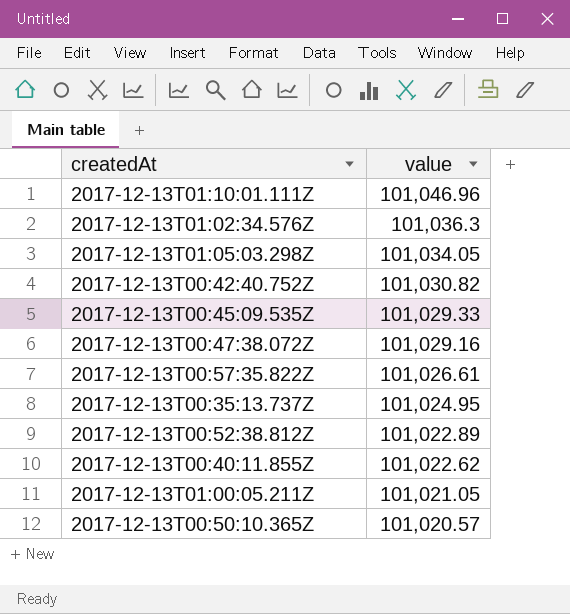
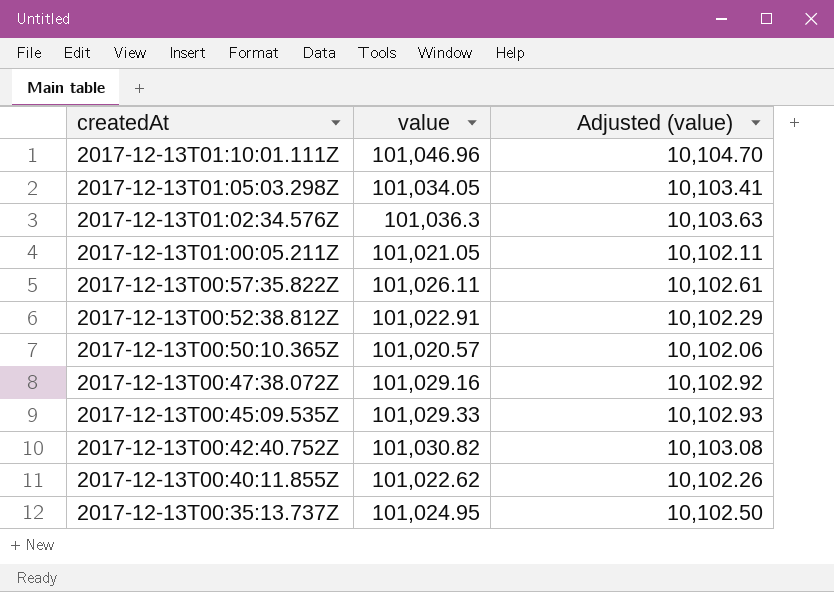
row order: value descending -> createdAt descending
column Adjusted (value) | formula: none -> [value] * 0.1
2017-12-13T00:57:35.822Z | value: 101,026.61 -> 101,026.11
2017-12-13T00:52:38.812Z | value: 101,022.89 -> 101,022.91

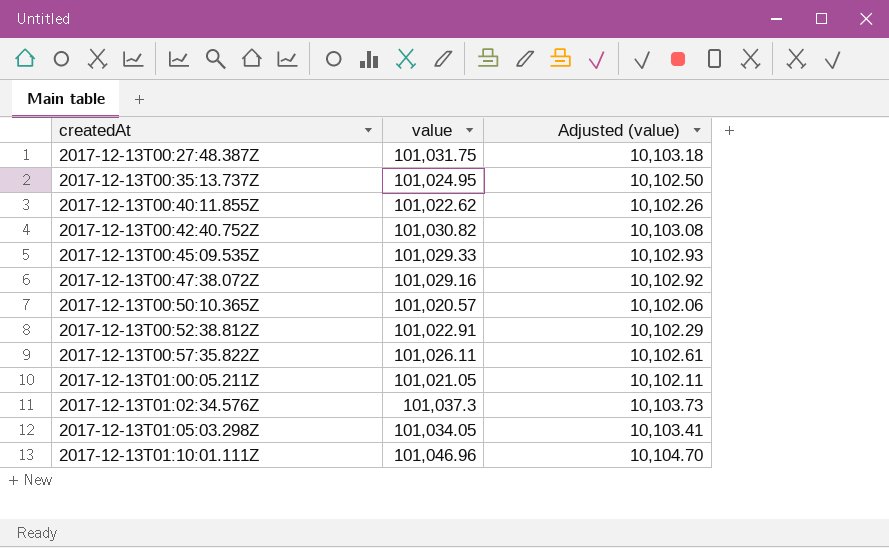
row order: createdAt descending -> createdAt ascending
row 2017-12-13T00:27:48.387Z: none -> 101,031.75 | 10,103.18
2017-12-13T01:02:34.576Z | value: 101,036.3 -> 101,037.3
2017-12-13T01:02:34.576Z | Adjusted (value): 10,103.63 -> 10,103.73

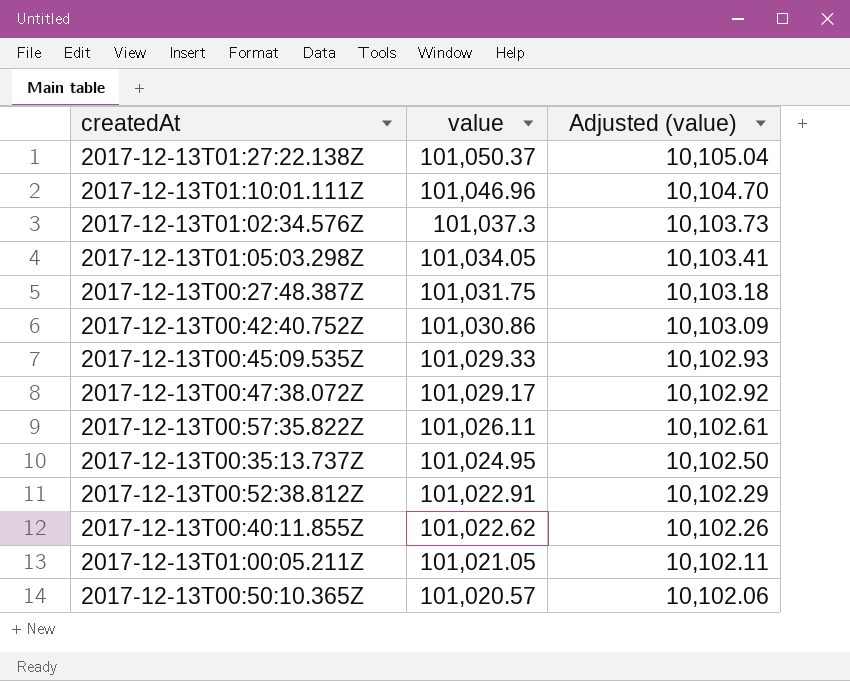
row order: createdAt ascending -> value descending
row 2017-12-13T01:27:22.138Z: none -> 101,050.37 | 10,105.04
2017-12-13T00:42:40.752Z | value: 101,030.82 -> 101,030.86
2017-12-13T00:42:40.752Z | Adjusted (value): 10,103.08 -> 10,103.09
2017-12-13T00:47:38.072Z | value: 101,029.16 -> 101,029.17

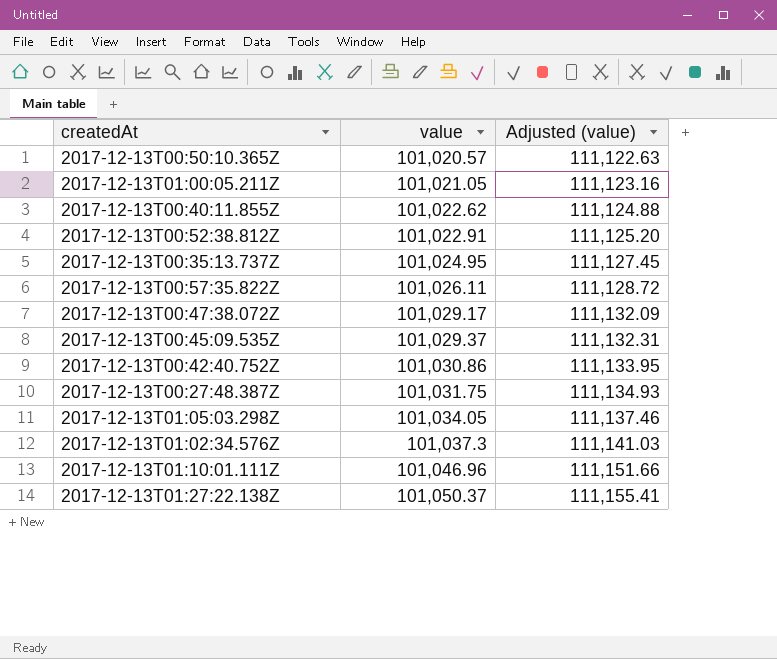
row order: value descending -> value ascending
column Adjusted (value) | formula: [value] * 0.1 -> [value] * 1.1
2017-12-13T00:45:09.535Z | value: 101,029.33 -> 101,029.37

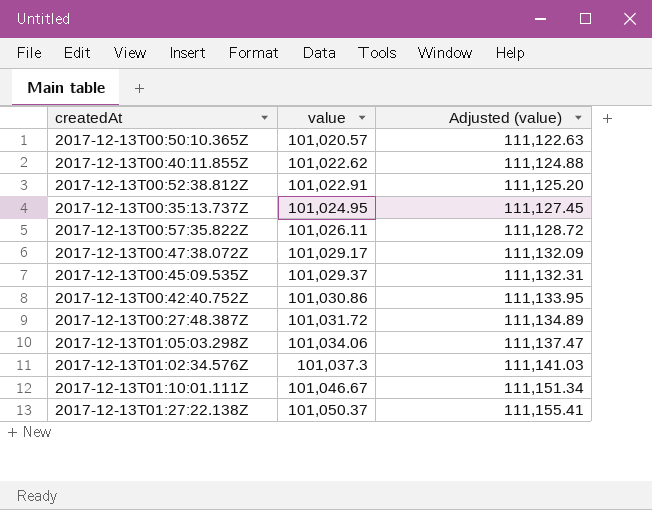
row 2017-12-13T01:00:05.211Z: 101,021.05 | 111,123.16 -> none
2017-12-13T00:27:48.387Z | value: 101,031.75 -> 101,031.72
2017-12-13T00:27:48.387Z | Adjusted (value): 111,134.93 -> 111,134.89
2017-12-13T01:05:03.298Z | value: 101,034.05 -> 101,034.06
2017-12-13T01:05:03.298Z | Adjusted (value): 111,137.46 -> 111,137.47
2017-12-13T01:10:01.111Z | value: 101,046.96 -> 101,046.67
2017-12-13T01:10:01.111Z | Adjusted (value): 111,151.66 -> 111,151.34

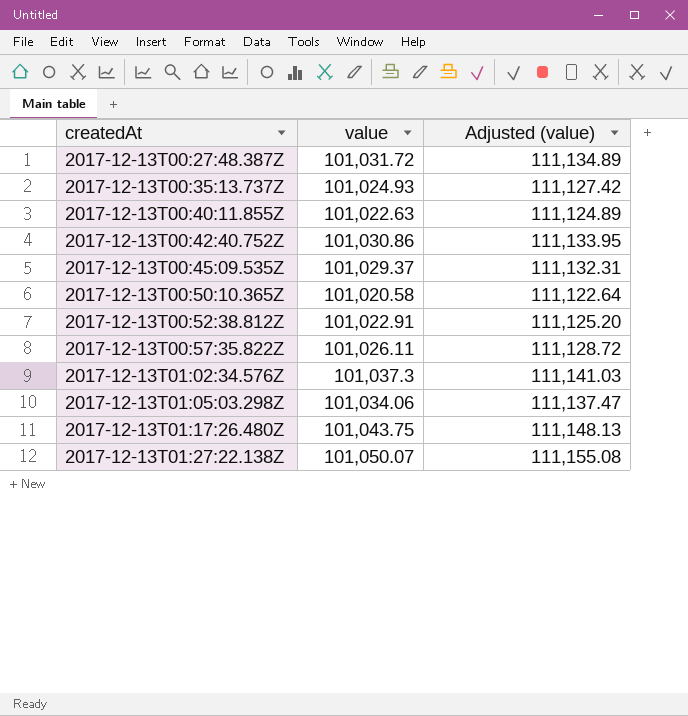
row order: value ascending -> createdAt ascending
row 2017-12-13T00:47:38.072Z: 101,029.17 | 111,132.09 -> none
row 2017-12-13T01:10:01.111Z: 101,046.67 | 111,151.34 -> none
2017-12-13T00:35:13.737Z | value: 101,024.95 -> 101,024.93
2017-12-13T00:35:13.737Z | Adjusted (value): 111,127.45 -> 111,127.42
2017-12-13T00:40:11.855Z | value: 101,022.62 -> 101,022.63
2017-12-13T00:40:11.855Z | Adjusted (value): 111,124.88 -> 111,124.89
2017-12-13T00:50:10.365Z | value: 101,020.57 -> 101,020.58
2017-12-13T00:50:10.365Z | Adjusted (value): 111,122.63 -> 111,122.64
row 2017-12-13T01:17:26.480Z: none -> 101,043.75 | 111,148.13
2017-12-13T01:27:22.138Z | value: 101,050.37 -> 101,050.07
2017-12-13T01:27:22.138Z | Adjusted (value): 111,155.41 -> 111,155.08

